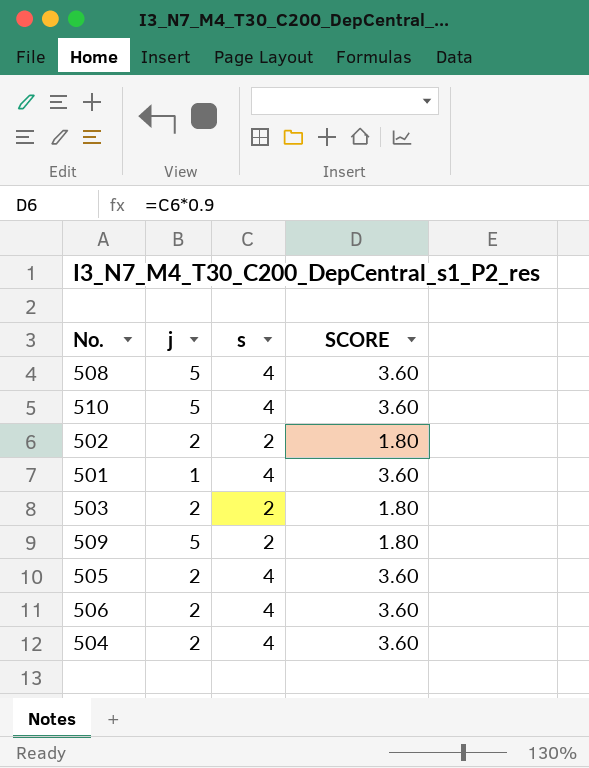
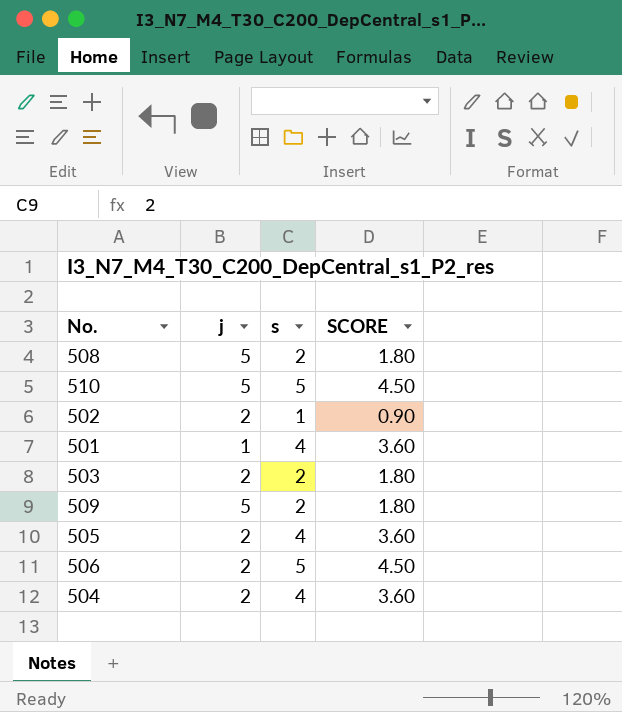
508 | s: 4 -> 2
508 | SCORE: 3.60 -> 1.80
510 | s: 4 -> 5
510 | SCORE: 3.60 -> 4.50
502 | s: 2 -> 1
502 | SCORE: 1.80 -> 0.90
506 | s: 4 -> 5
506 | SCORE: 3.60 -> 4.50

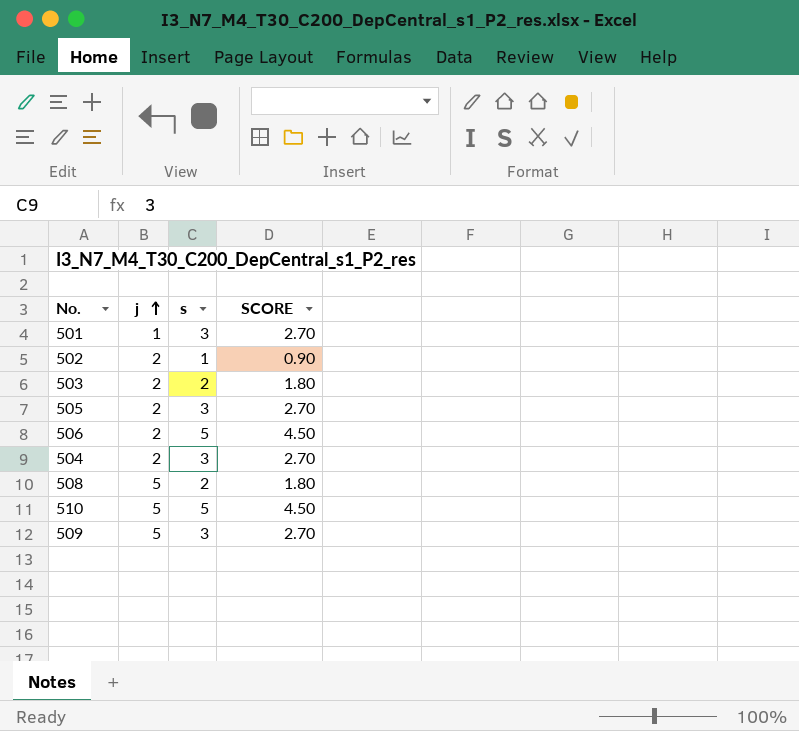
row order: none -> j ascending
501 | s: 4 -> 3
501 | SCORE: 3.60 -> 2.70
505 | s: 4 -> 3
505 | SCORE: 3.60 -> 2.70
504 | s: 4 -> 3
504 | SCORE: 3.60 -> 2.70
509 | s: 2 -> 3
509 | SCORE: 1.80 -> 2.70

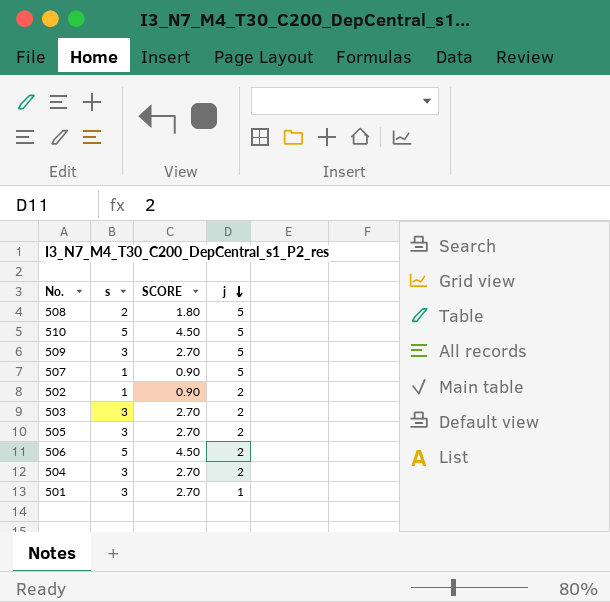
row order: j ascending -> j descending
column j | position: 2 -> 4
row 507: none -> 1 | 0.90 | 5
503 | s: 2 -> 3
503 | SCORE: 1.80 -> 2.70

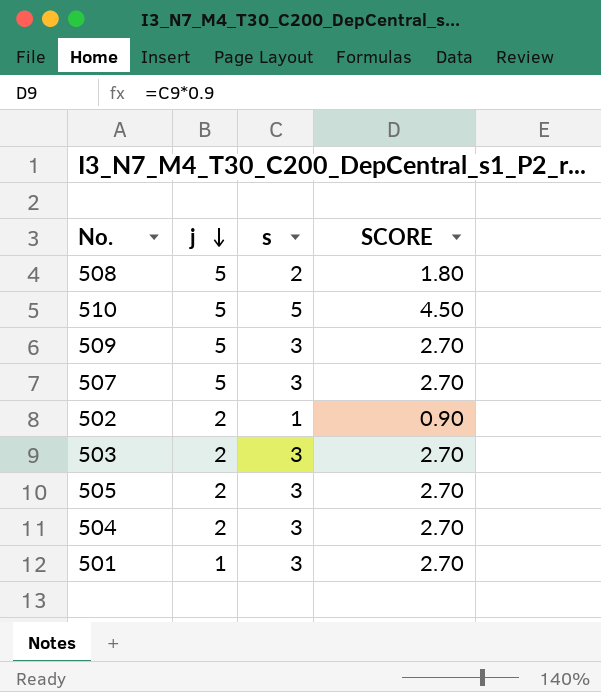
column j | position: 4 -> 2
row 506: 5 | 4.50 | 2 -> none
507 | s: 1 -> 3
507 | SCORE: 0.90 -> 2.70

